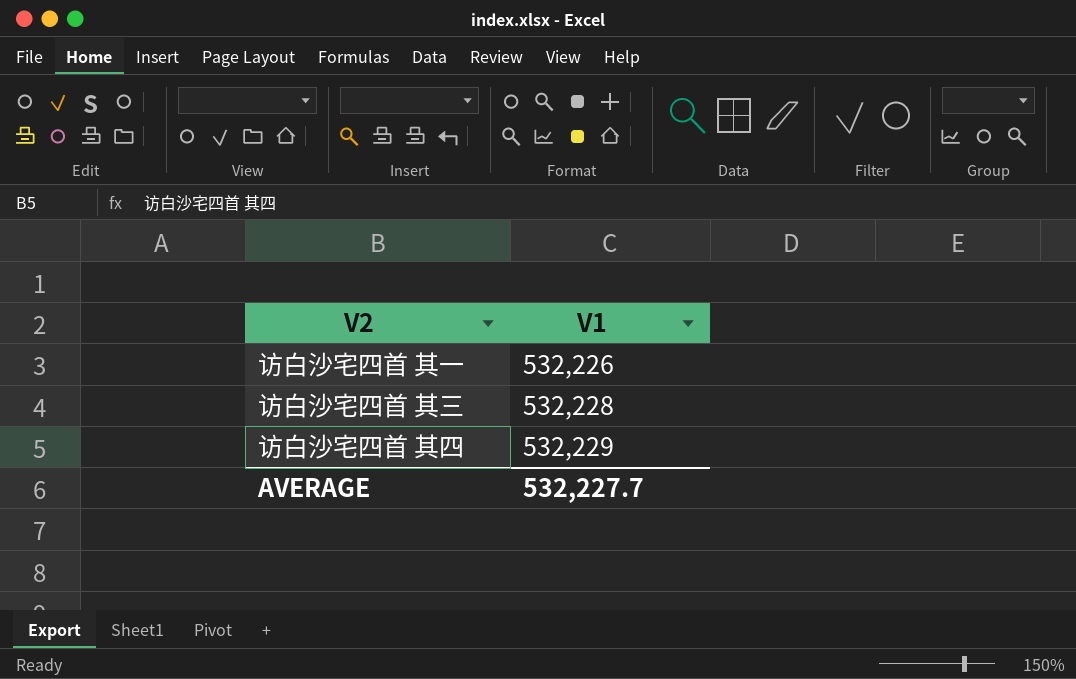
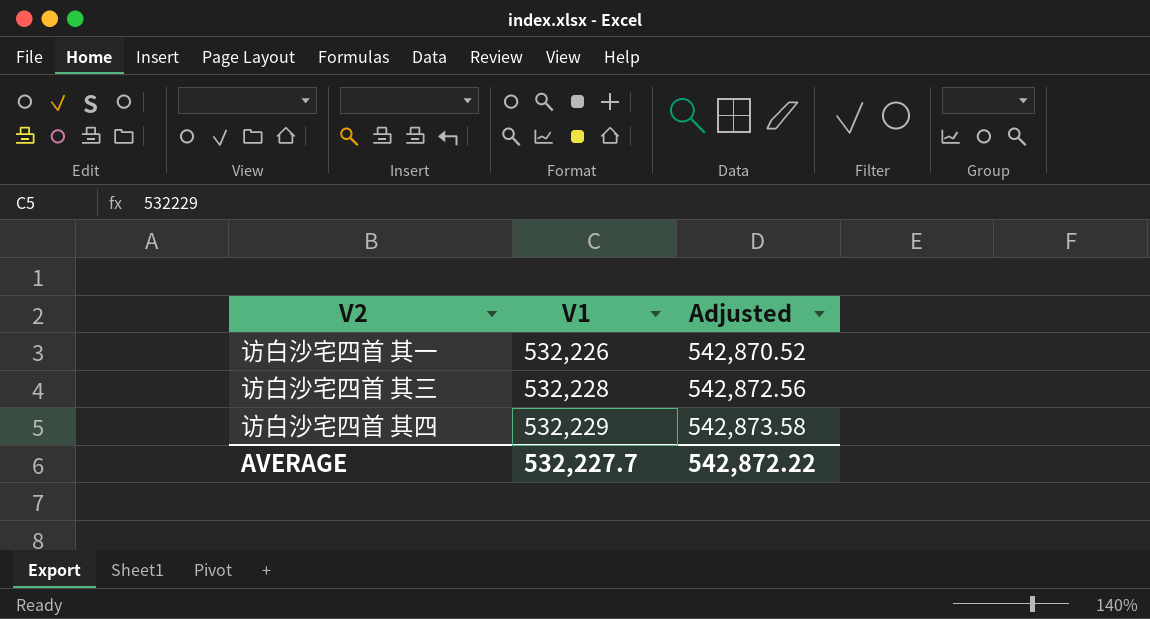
column Adjusted | formula: none -> [V1] * 1.02

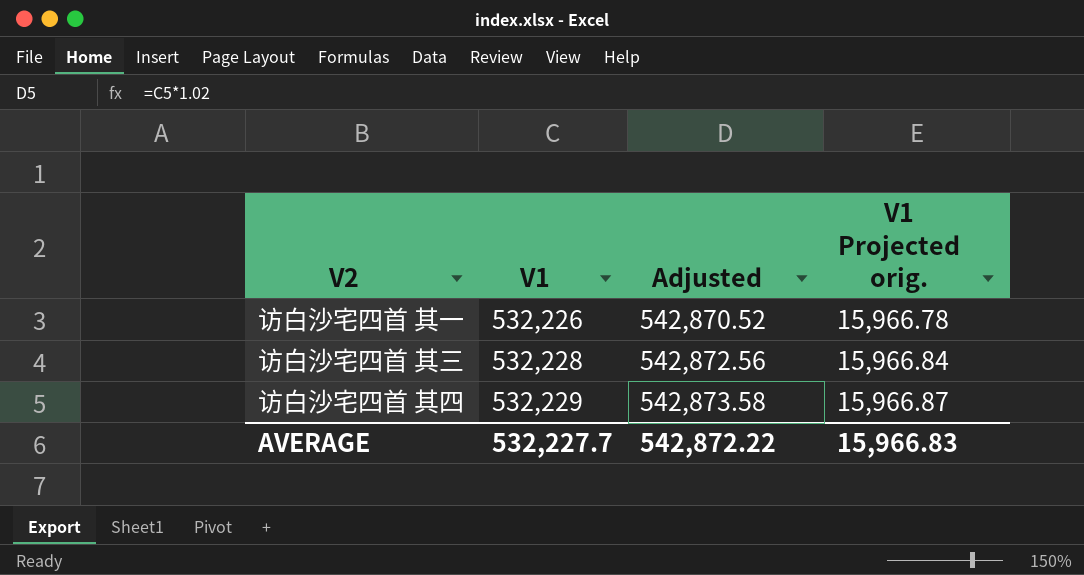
column V1 Projected orig. | formula: none -> [V1] * 0.03

